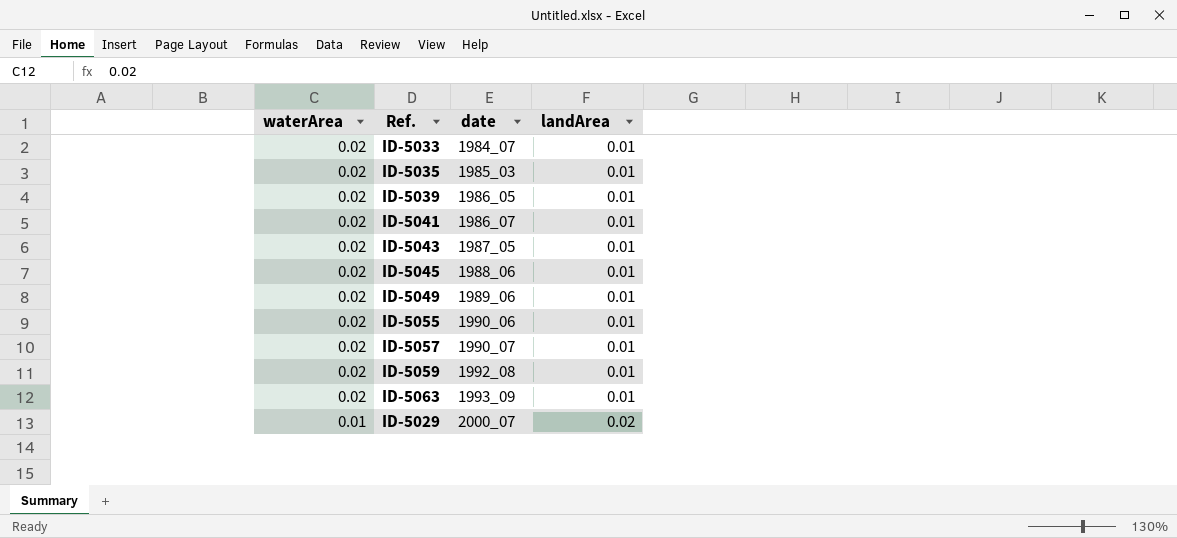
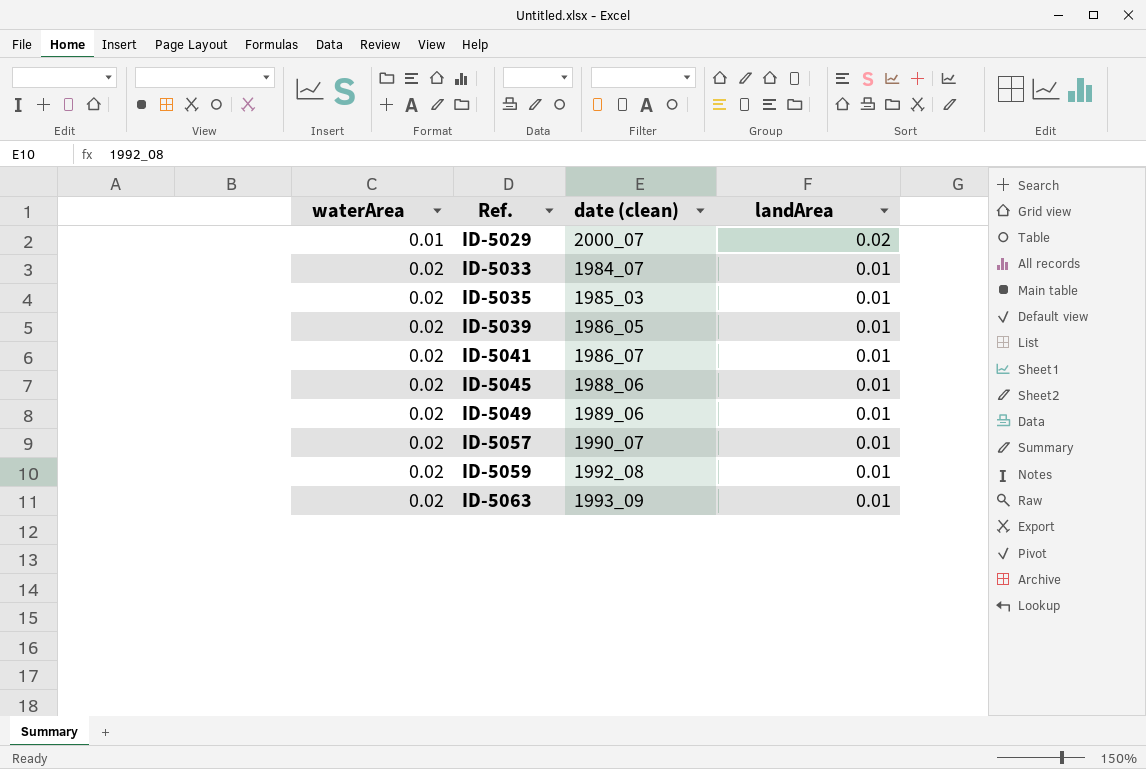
row order: waterArea descending -> waterArea ascending
column name: date -> date (clean)
row ID-5043: 0.02 | 1987_05 | 0.01 -> none
row ID-5055: 0.02 | 1990_06 | 0.01 -> none

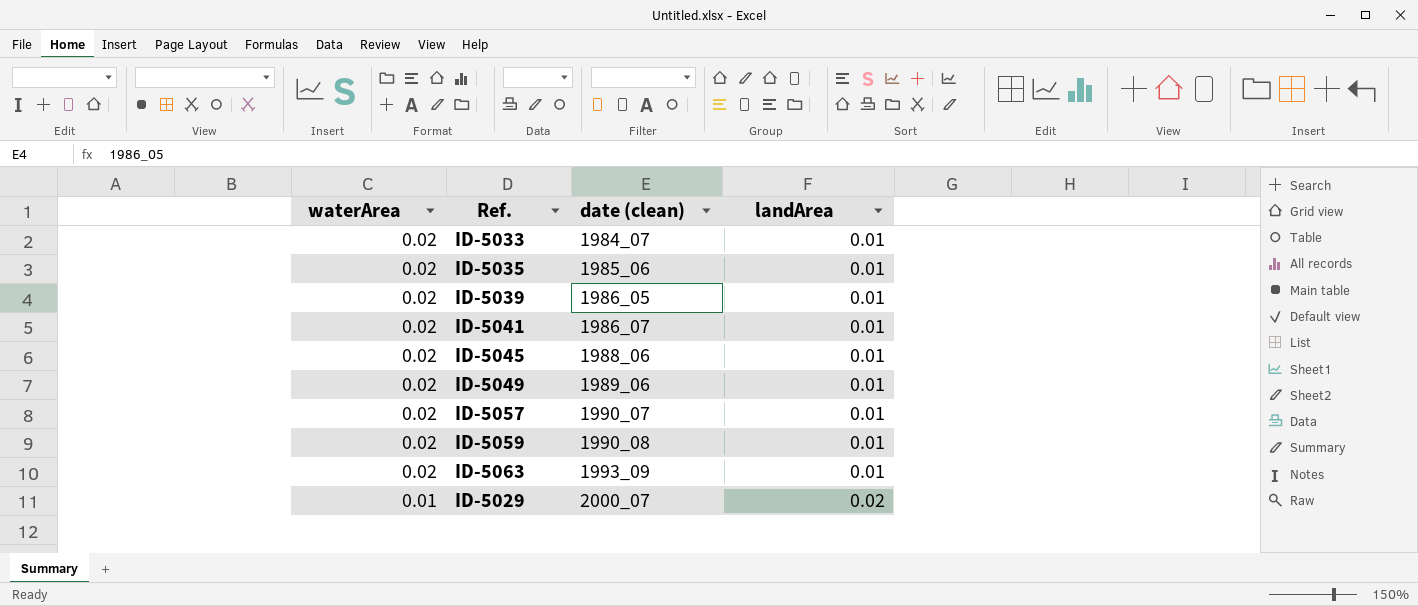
row order: waterArea ascending -> waterArea descending
ID-5035 | date (clean): 1985_03 -> 1985_06
ID-5059 | date (clean): 1992_08 -> 1990_08

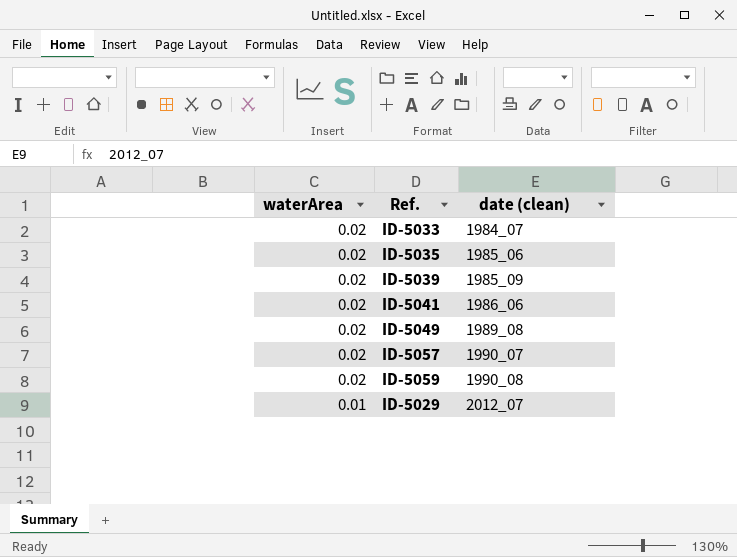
column landArea | position: 4 -> none
row ID-5045: 0.02 | 1988_06 | 0.01 -> none
row ID-5063: 0.02 | 1993_09 | 0.01 -> none
ID-5039 | date (clean): 1986_05 -> 1985_09
ID-5041 | date (clean): 1986_07 -> 1986_06
ID-5049 | date (clean): 1989_06 -> 1989_08
ID-5029 | date (clean): 2000_07 -> 2012_07

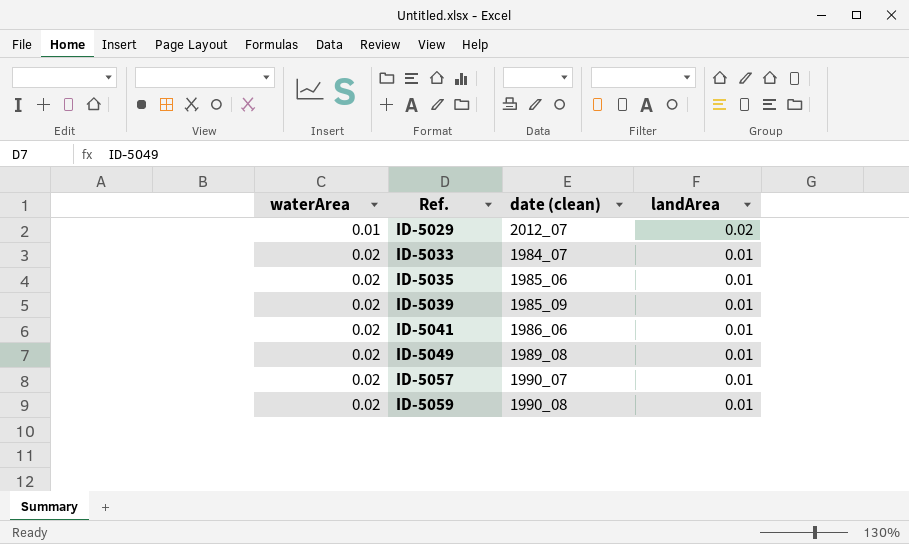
row order: waterArea descending -> waterArea ascending
column landArea | position: none -> 4

